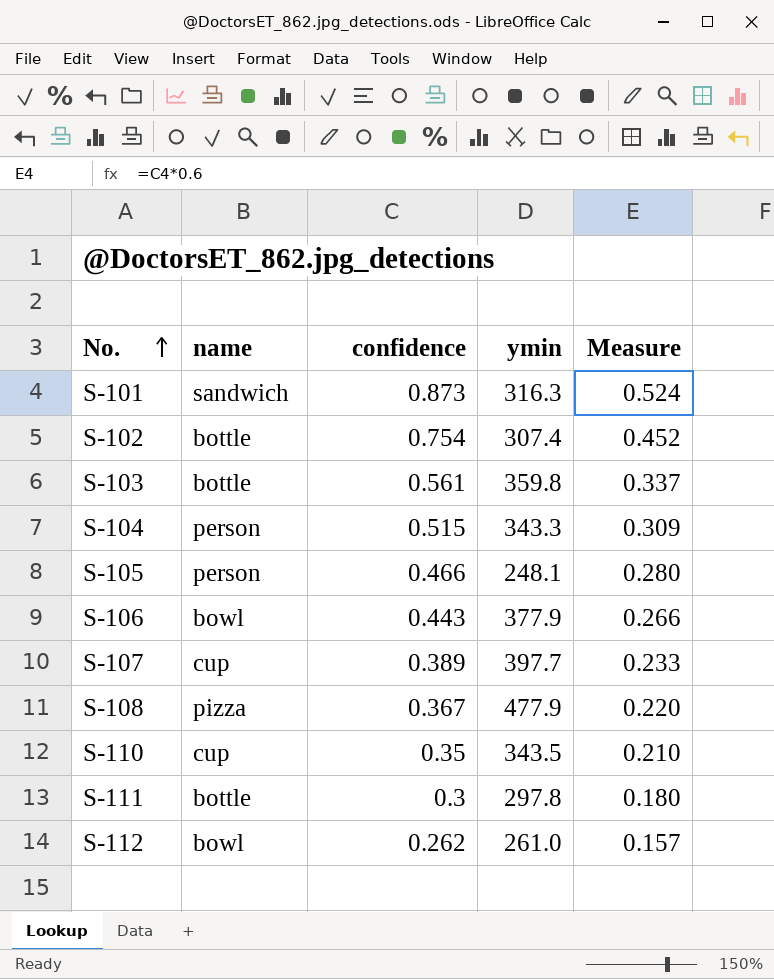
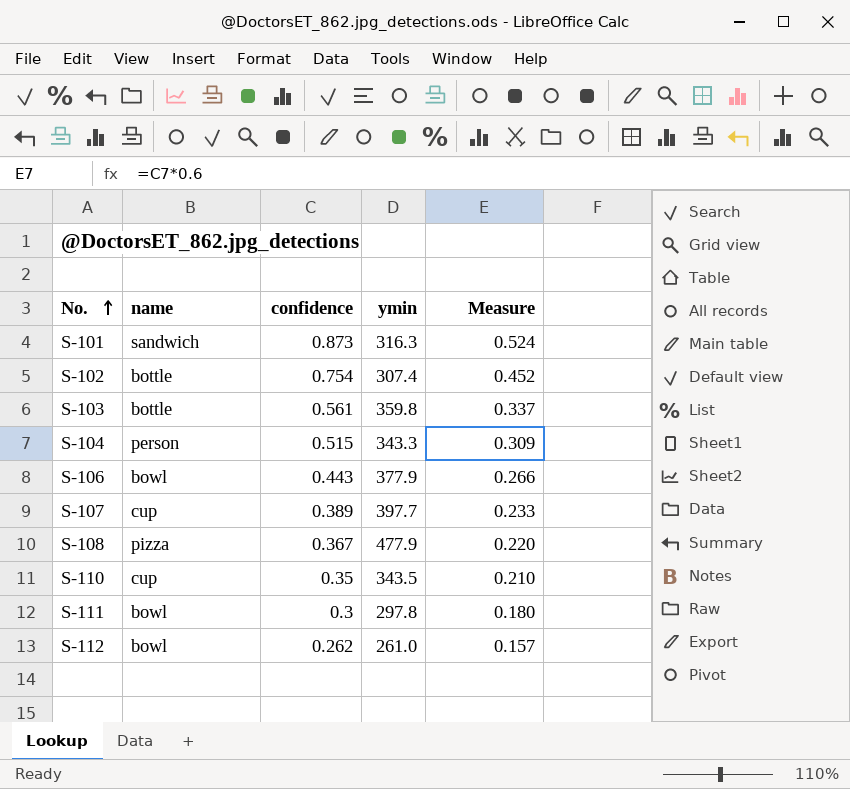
row S-105: person | 0.466 | 248.1 | 0.280 -> none
S-111 | name: bottle -> bowl

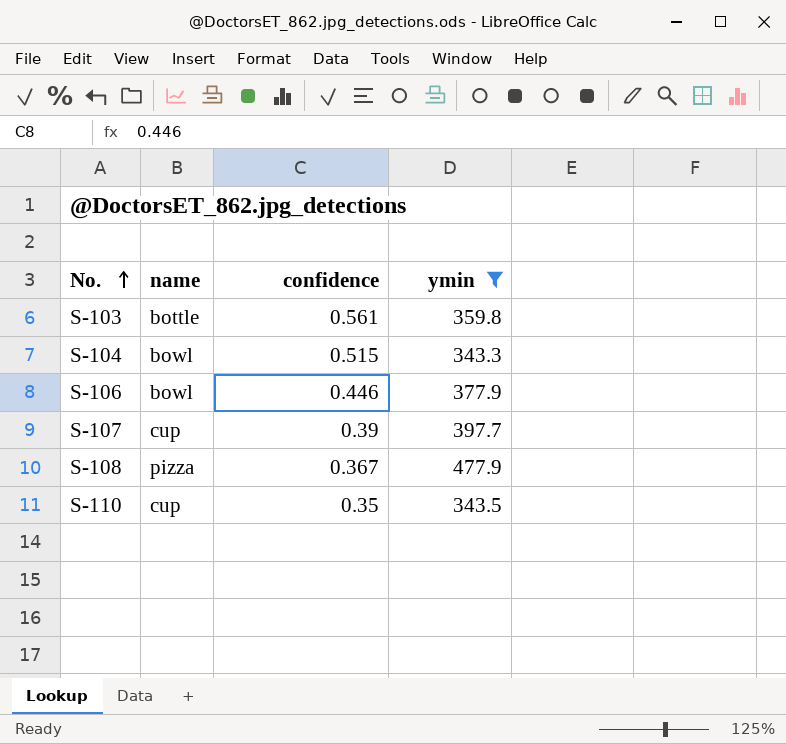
filter: none -> ymin >= 343.3
column Measure | formula: [confidence] * 0.6 -> none
S-104 | name: person -> bowl
S-106 | confidence: 0.443 -> 0.446
S-107 | confidence: 0.389 -> 0.39

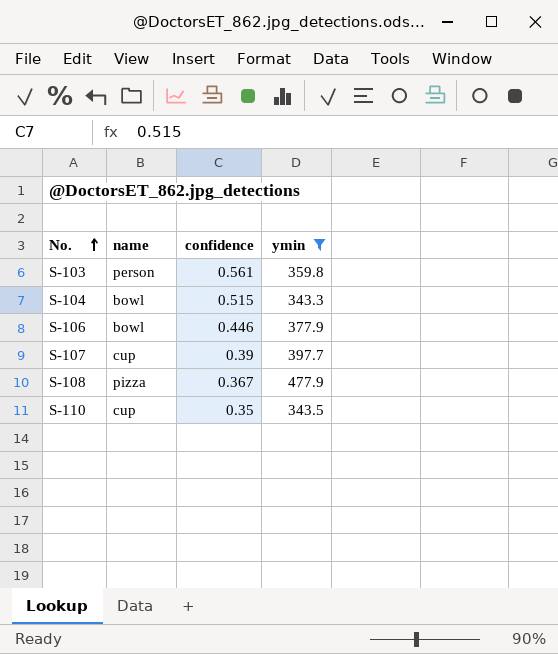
S-103 | name: bottle -> person

